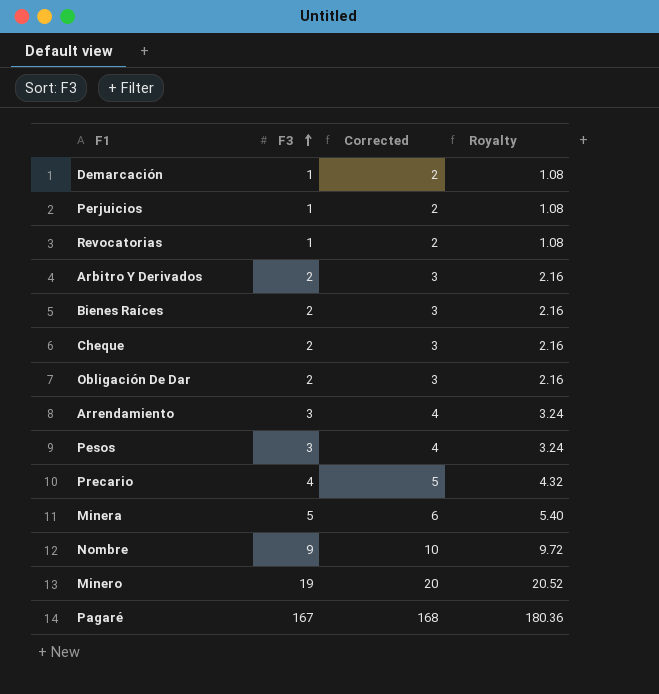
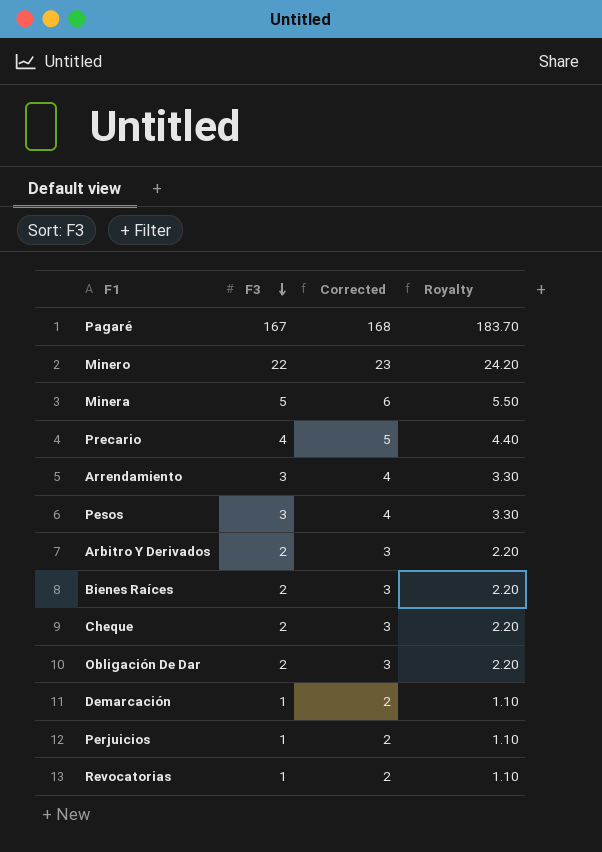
row order: F3 ascending -> F3 descending
column Royalty | formula: [F3] * 1.08 -> [F3] * 1.1
row Nombre: 9 | 10 | 9.72 -> none
Minero | F3: 19 -> 22
Minero | Corrected: 20 -> 23

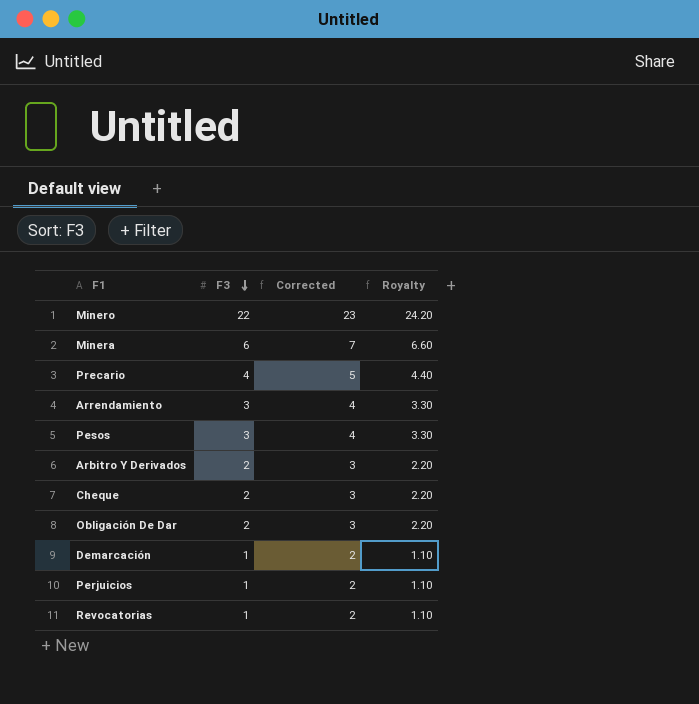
row Pagaré: 167 | 168 | 183.70 -> none
row Bienes Raíces: 2 | 3 | 2.20 -> none
Minera | F3: 5 -> 6
Minera | Corrected: 6 -> 7
Minera | Royalty: 5.50 -> 6.60

